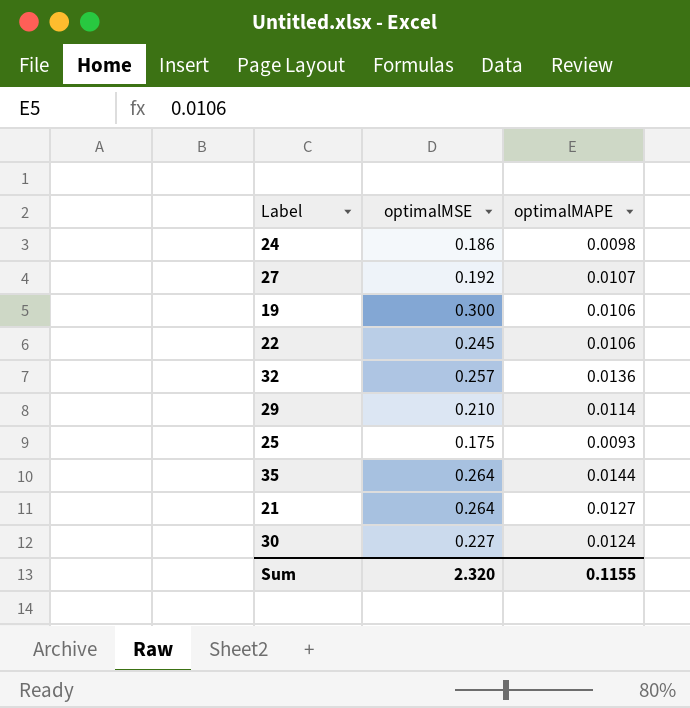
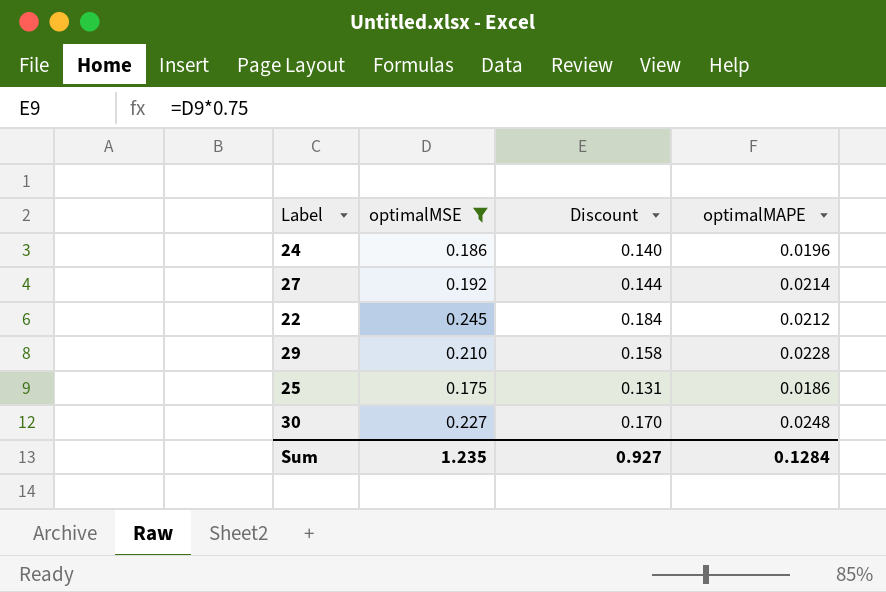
filter: none -> optimalMSE <= 0.245
column Discount | formula: none -> [optimalMSE] * 0.75
24 | optimalMAPE: 0.0098 -> 0.0196
27 | optimalMAPE: 0.0107 -> 0.0214
22 | optimalMAPE: 0.0106 -> 0.0212
29 | optimalMAPE: 0.0114 -> 0.0228
25 | optimalMAPE: 0.0093 -> 0.0186
30 | optimalMAPE: 0.0124 -> 0.0248
Sum | optimalMSE: 2.320 -> 1.235
Sum | optimalMAPE: 0.1155 -> 0.1284

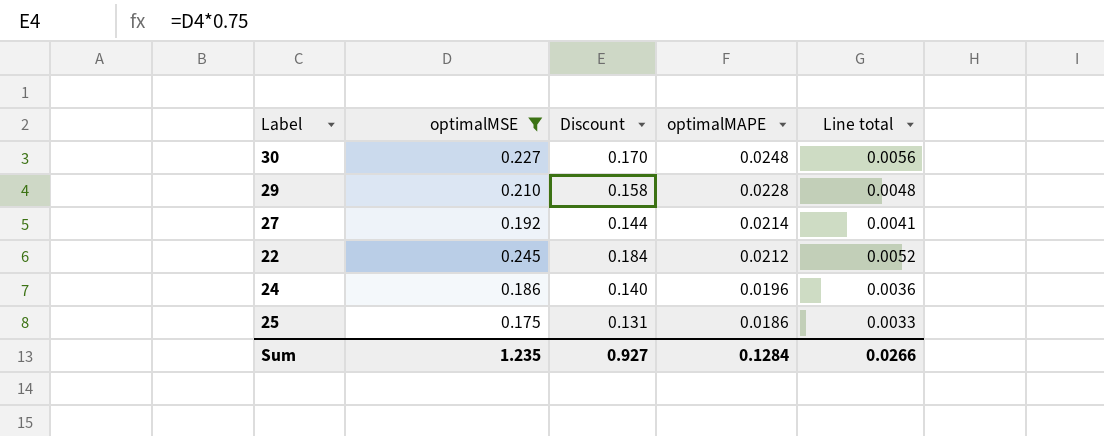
row order: none -> optimalMAPE descending
column Line total | formula: none -> [optimalMSE] * [optimalMAPE]

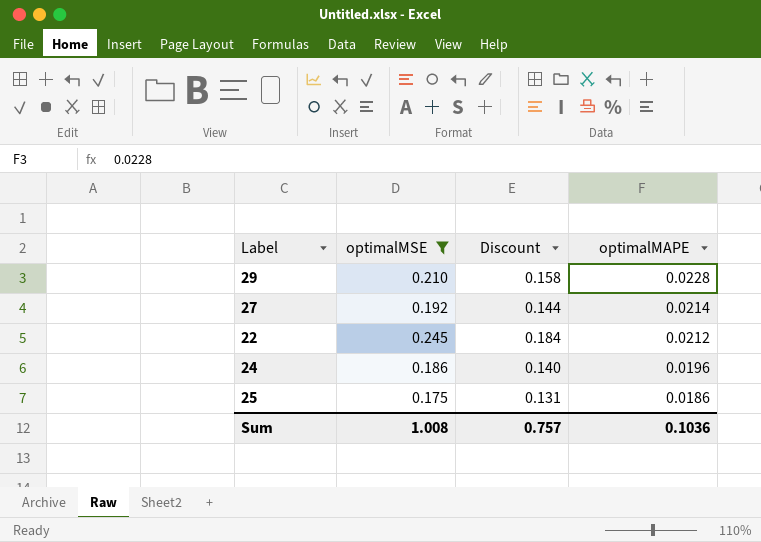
column Line total | formula: [optimalMSE] * [optimalMAPE] -> none
row 30: 0.227 | 0.170 | 0.0248 | 0.0056 -> none
Sum | optimalMSE: 1.235 -> 1.008
Sum | Discount: 0.927 -> 0.757
Sum | optimalMAPE: 0.1284 -> 0.1036

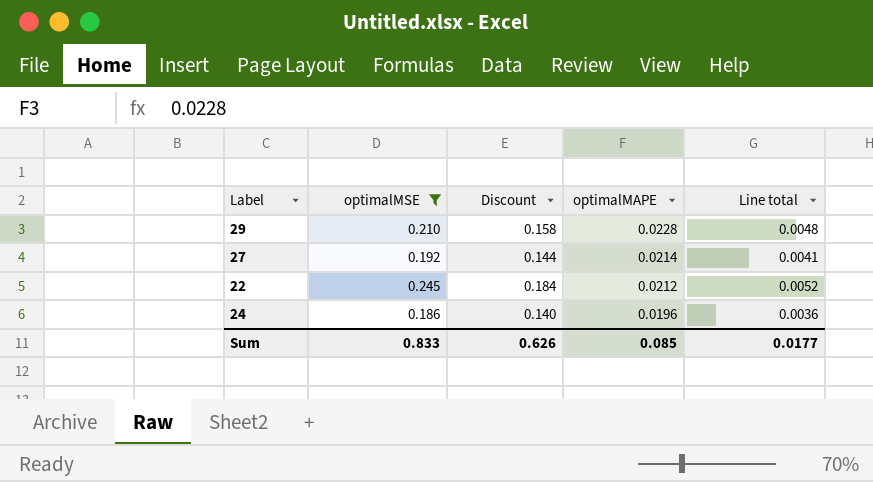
column Line total | formula: none -> [optimalMSE] * [optimalMAPE]
row 25: 0.175 | 0.131 | 0.0186 -> none
Sum | optimalMSE: 1.008 -> 0.833
Sum | Discount: 0.757 -> 0.626
Sum | optimalMAPE: 0.1036 -> 0.085

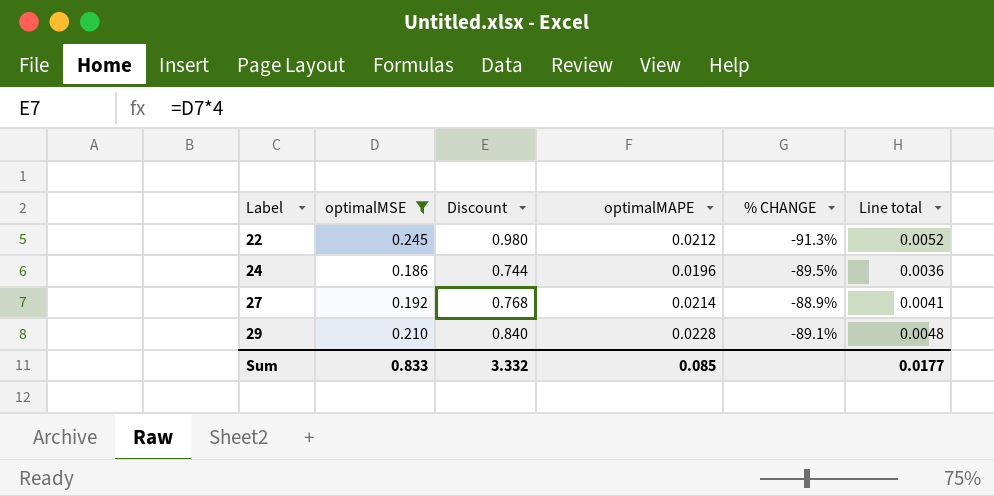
row order: optimalMAPE descending -> Label ascending
column Discount | formula: [optimalMSE] * 0.75 -> [optimalMSE] * 4
column % CHANGE | formula: none -> ([optimalMAPE] - [optimalMSE]) / [optimalMSE]
Sum | Discount: 0.626 -> 3.332

